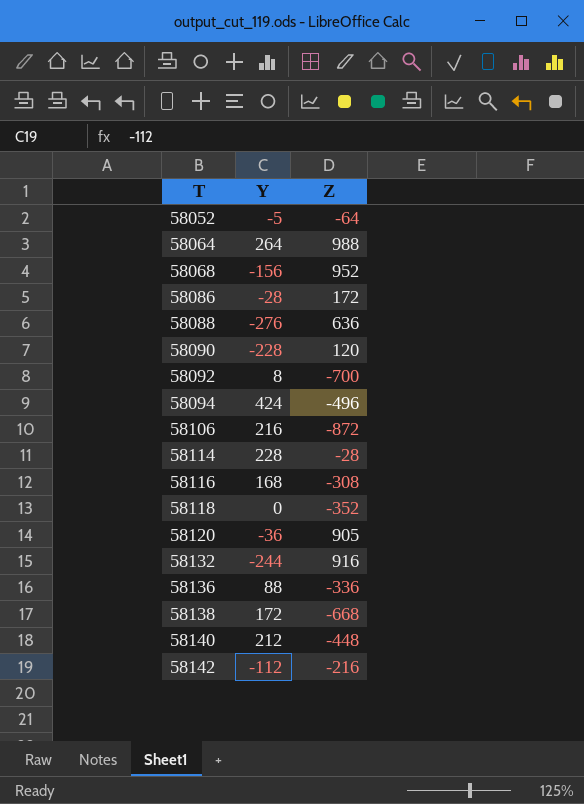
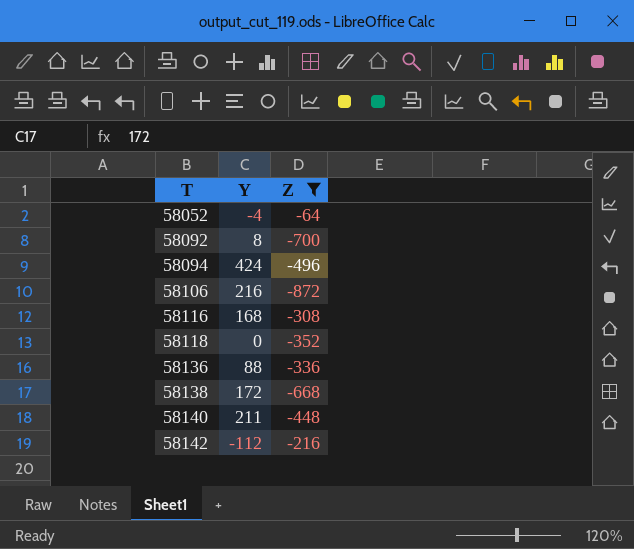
filter: none -> Z <= -64
58052 | Y: -5 -> -4
58140 | Y: 212 -> 211

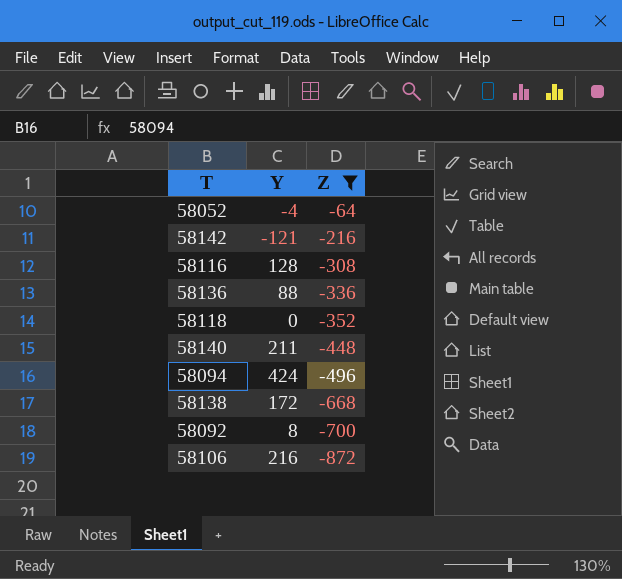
row order: T ascending -> Z descending
58142 | Y: -112 -> -121
58116 | Y: 168 -> 128

